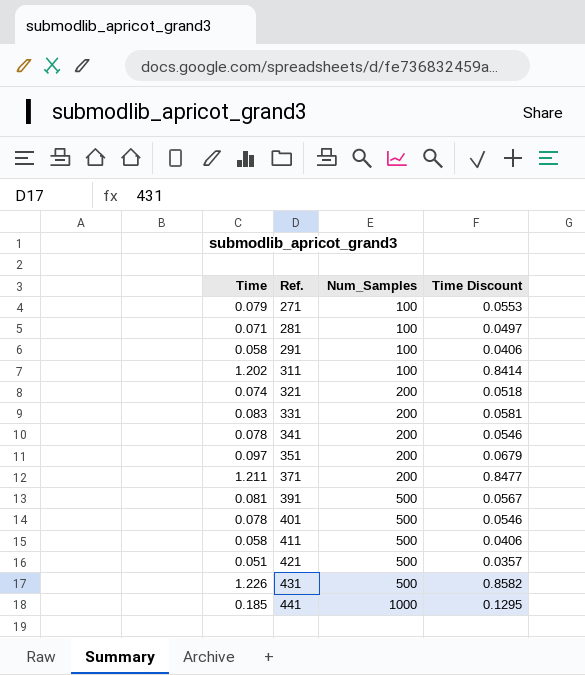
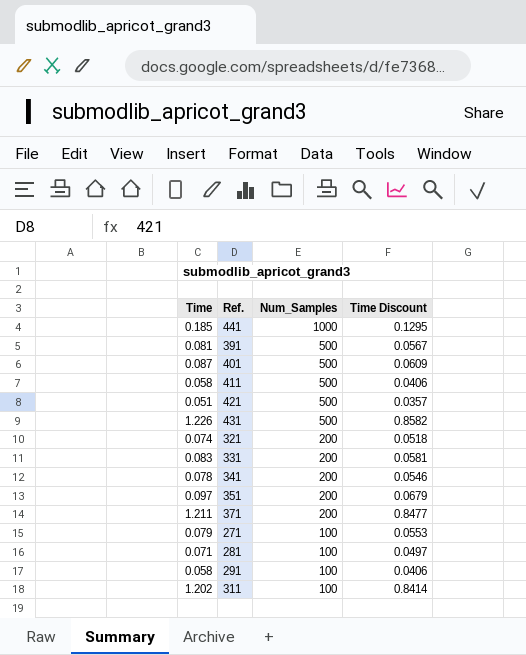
row order: Ref. ascending -> Num_Samples descending
401 | Time: 0.078 -> 0.087
401 | Time Discount: 0.0546 -> 0.0609

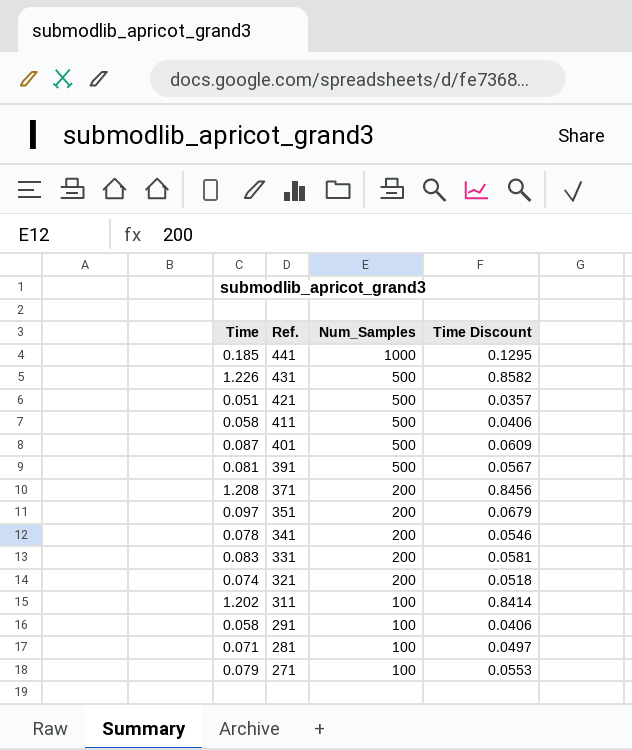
row order: Num_Samples descending -> Ref. descending
371 | Time: 1.211 -> 1.208
371 | Time Discount: 0.8477 -> 0.8456

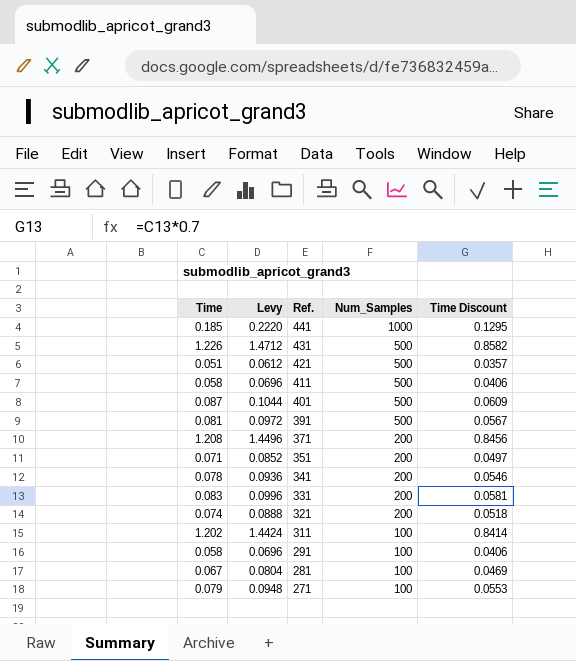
column Levy | formula: none -> [Time] * 1.2
351 | Time: 0.097 -> 0.071
351 | Time Discount: 0.0679 -> 0.0497
281 | Time: 0.071 -> 0.067
281 | Time Discount: 0.0497 -> 0.0469

